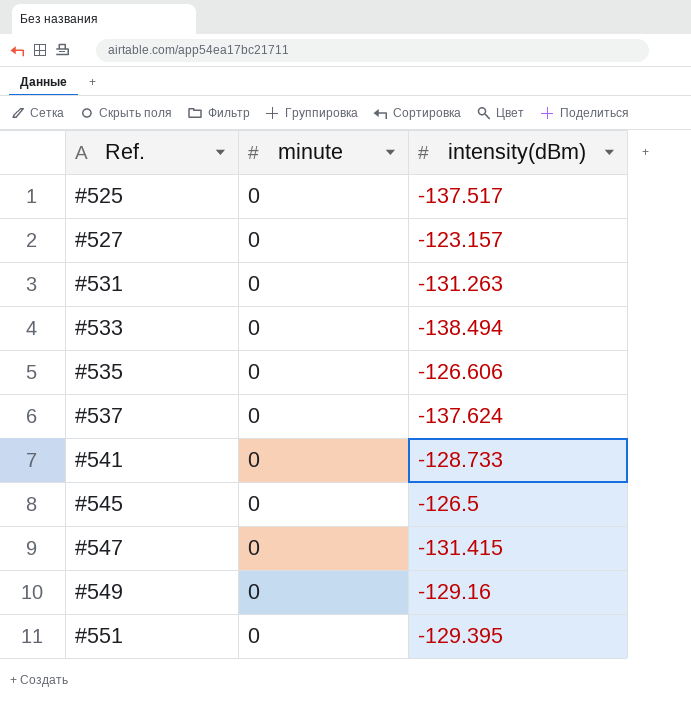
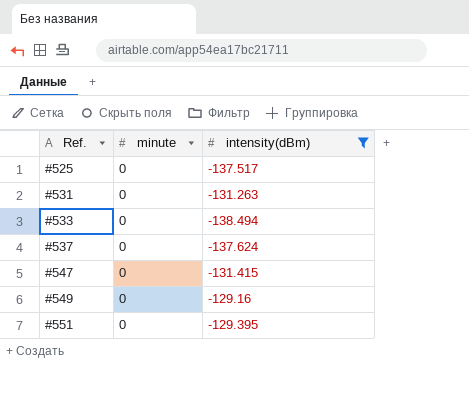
filter: none -> intensity(dBm) <= -129.16

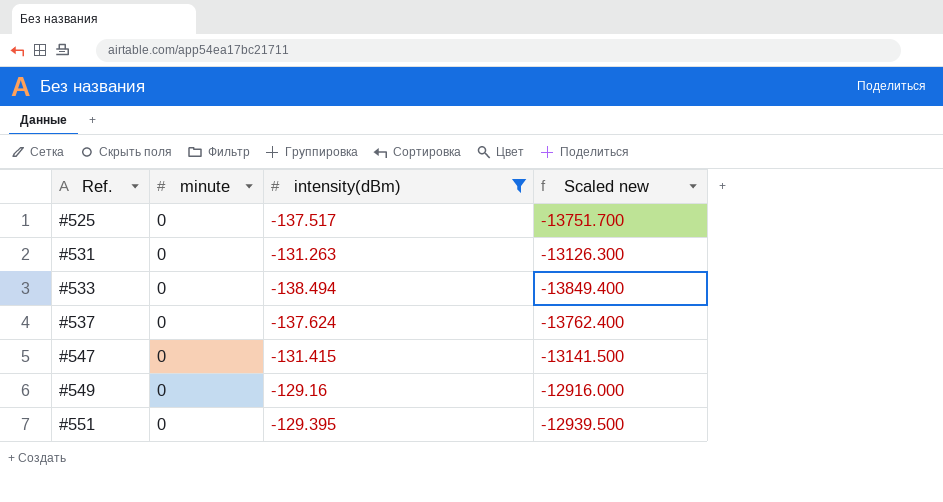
column Scaled new | formula: none -> [intensity(dBm)] * 100

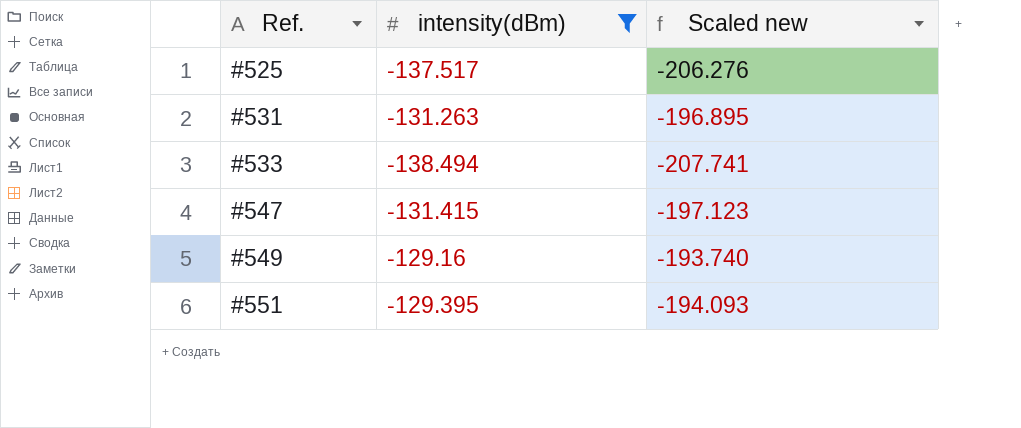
column minute | position: 2 -> none
column Scaled new | formula: [intensity(dBm)] * 100 -> [intensity(dBm)] * 1.5
row #537: 0 | -137.624 | -13762.400 -> none

